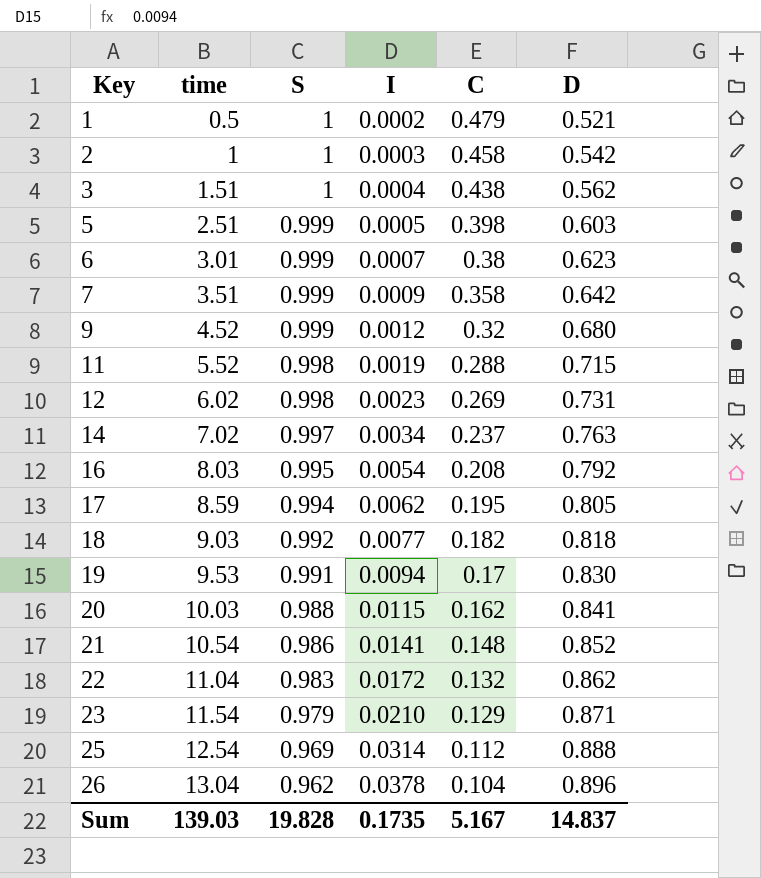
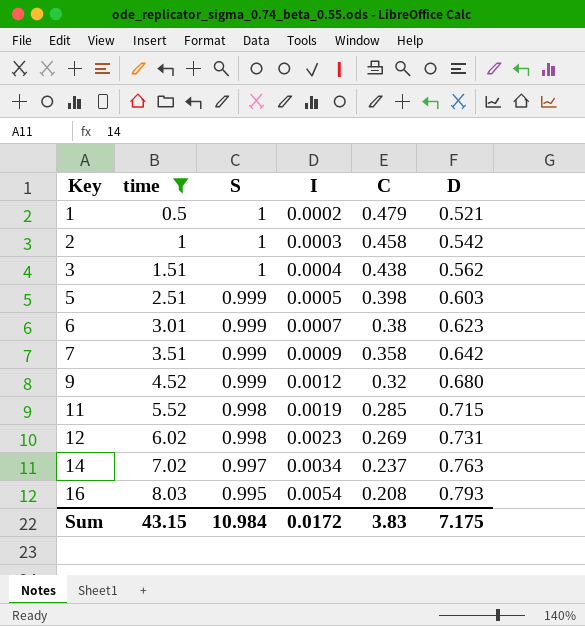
filter: none -> time <= 8.03
11 | C: 0.288 -> 0.285
16 | D: 0.792 -> 0.793
Sum | time: 139.03 -> 43.15
Sum | S: 19.828 -> 10.984
Sum | I: 0.1735 -> 0.0172
Sum | C: 5.167 -> 3.83
Sum | D: 14.837 -> 7.175

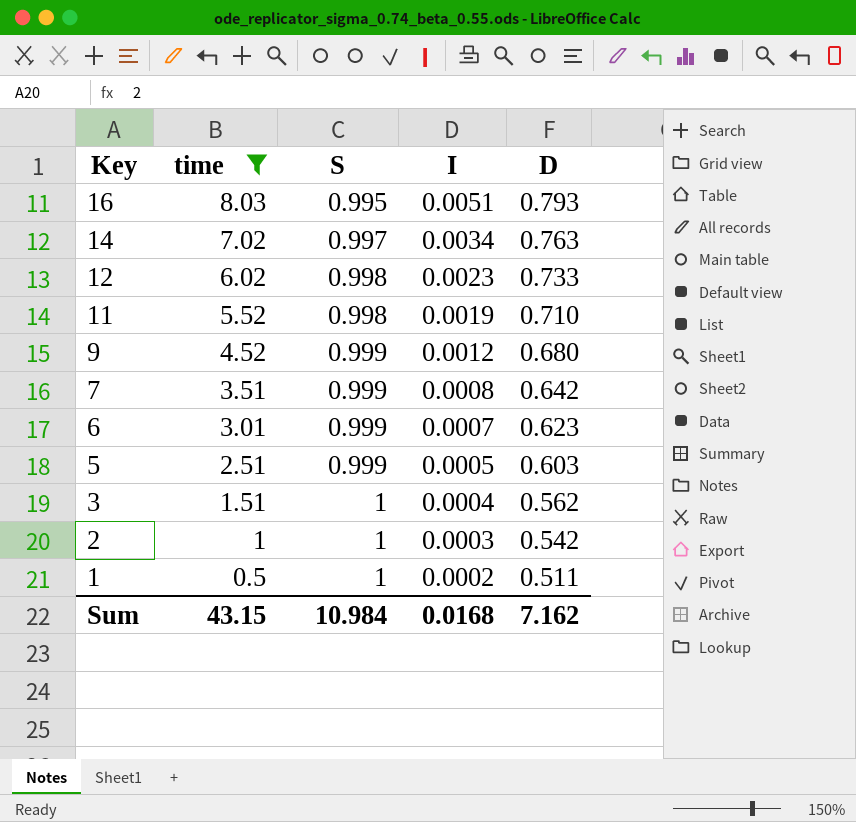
row order: Key ascending -> Key descending
column C | position: 5 -> none
16 | I: 0.0054 -> 0.0051
12 | D: 0.731 -> 0.733
11 | D: 0.715 -> 0.710
7 | I: 0.0009 -> 0.0008
1 | D: 0.521 -> 0.511
Sum | I: 0.0172 -> 0.0168
Sum | D: 7.175 -> 7.162

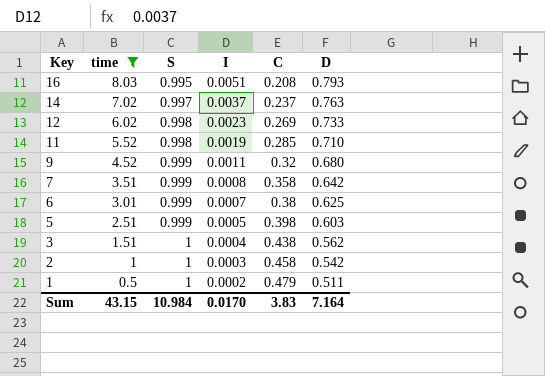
column C | position: none -> 5
14 | I: 0.0034 -> 0.0037
9 | I: 0.0012 -> 0.0011
6 | D: 0.623 -> 0.625
Sum | I: 0.0168 -> 0.0170
Sum | D: 7.162 -> 7.164

